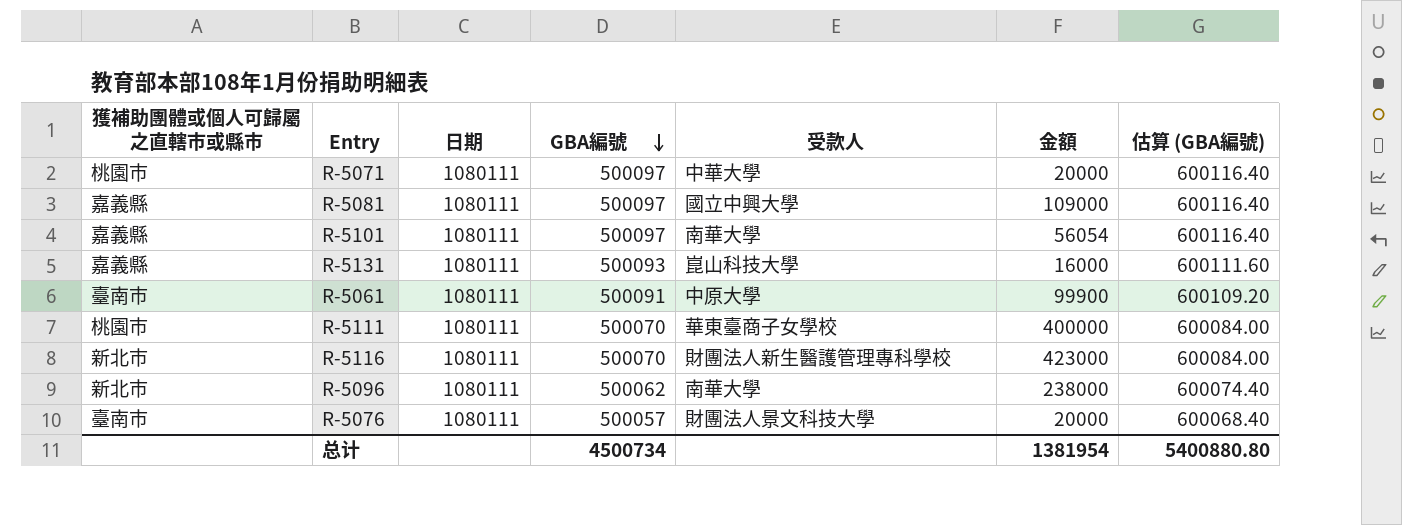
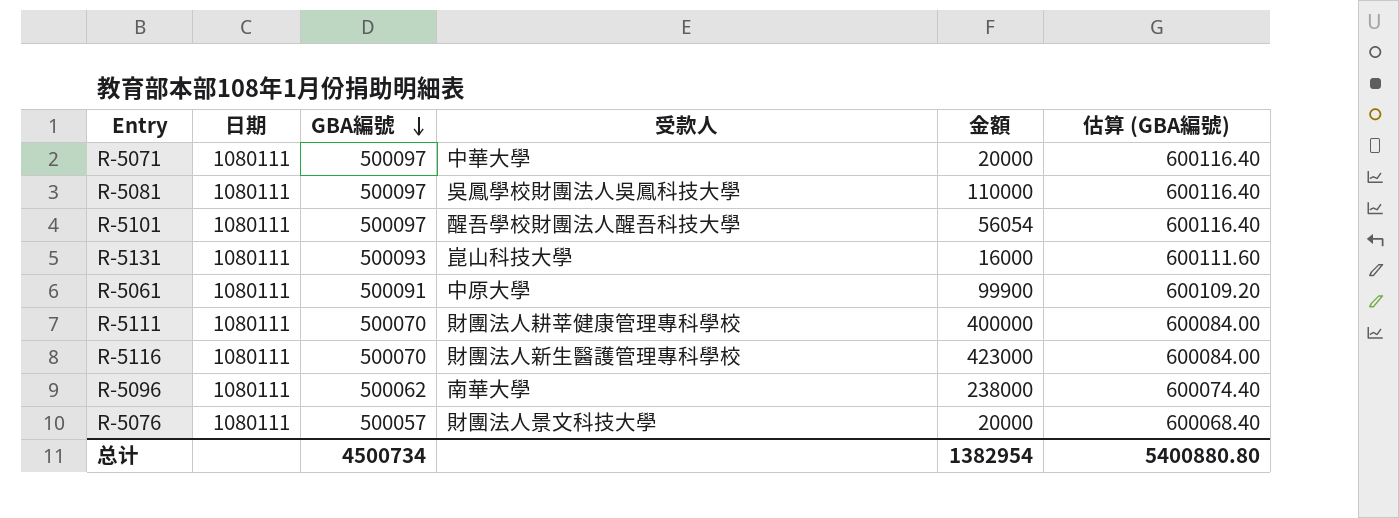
column 獲補助團體或個人可歸屬之直轄市或縣市 | position: 1 -> none
R-5081 | 受款人: 國立中興大學 -> 吳鳳學校財團法人吳鳳科技大學
R-5081 | 金額: 109000 -> 110000
R-5101 | 受款人: 南華大學 -> 醒吾學校財團法人醒吾科技大學
R-5111 | 受款人: 華東臺商子女學校 -> 財團法人耕莘健康管理專科學校
总计 | 金額: 1381954 -> 1382954

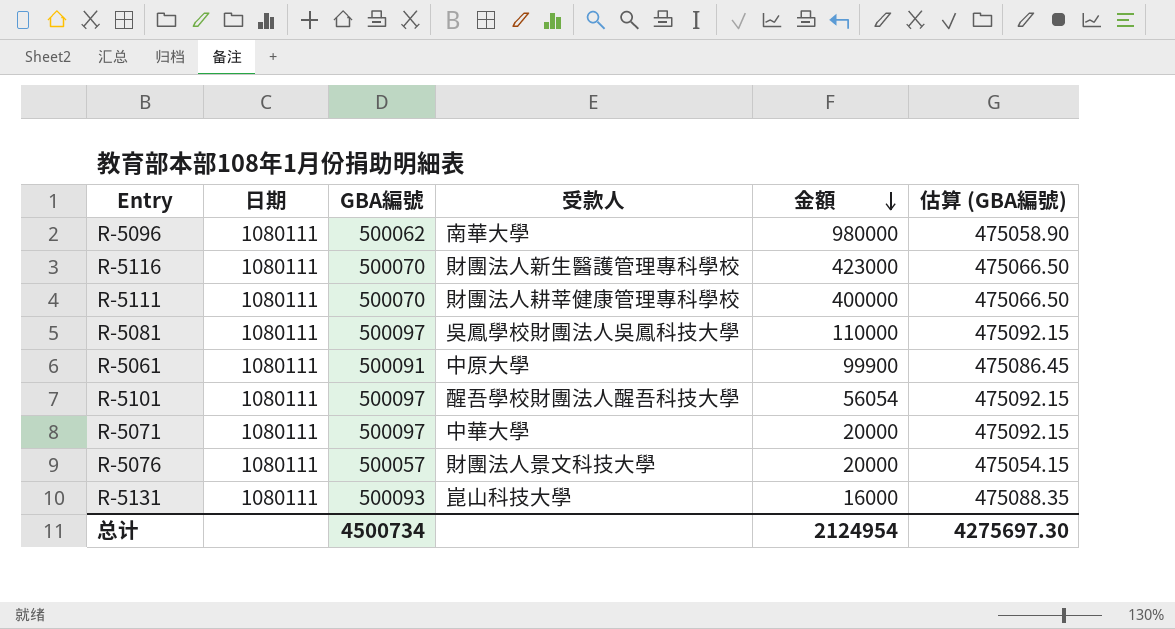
row order: GBA編號 descending -> 金額 descending
column 估算 (GBA編號) | formula: [GBA編號] * 1.2 -> [GBA編號] * 0.95
R-5096 | 金額: 238000 -> 980000
总计 | 金額: 1382954 -> 2124954
总计 | 估算 (GBA編號): 5400880.80 -> 4275697.30

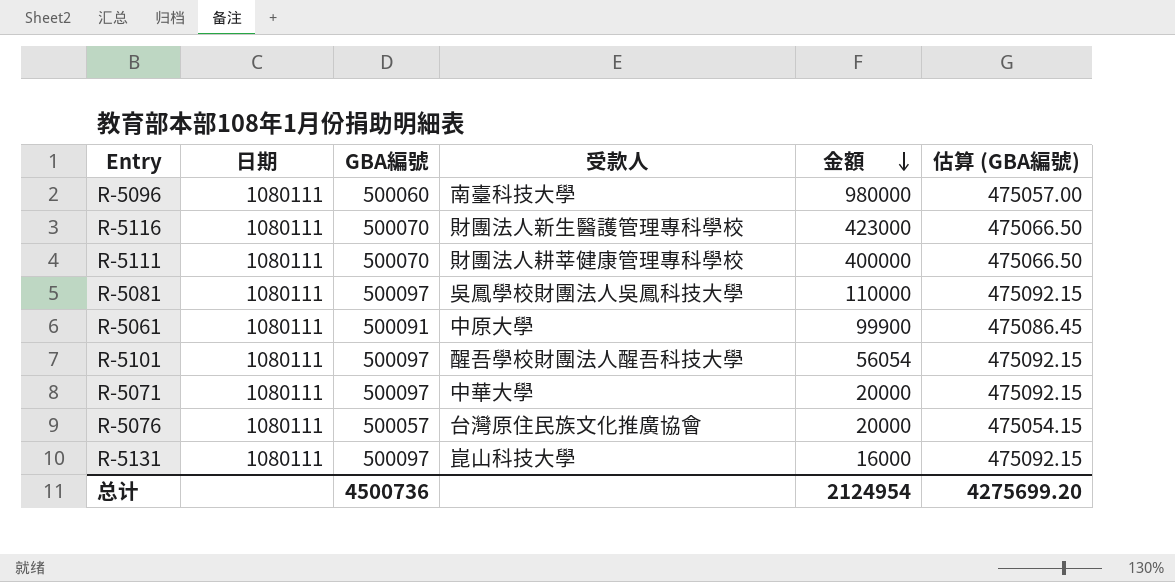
R-5096 | GBA編號: 500062 -> 500060
R-5096 | 受款人: 南華大學 -> 南臺科技大學
R-5096 | 估算 (GBA編號): 475058.90 -> 475057.00
R-5076 | 受款人: 財團法人景文科技大學 -> 台灣原住民族文化推廣協會
R-5131 | GBA編號: 500093 -> 500097
R-5131 | 估算 (GBA編號): 475088.35 -> 475092.15
总计 | GBA編號: 4500734 -> 4500736
总计 | 估算 (GBA編號): 4275697.30 -> 4275699.20

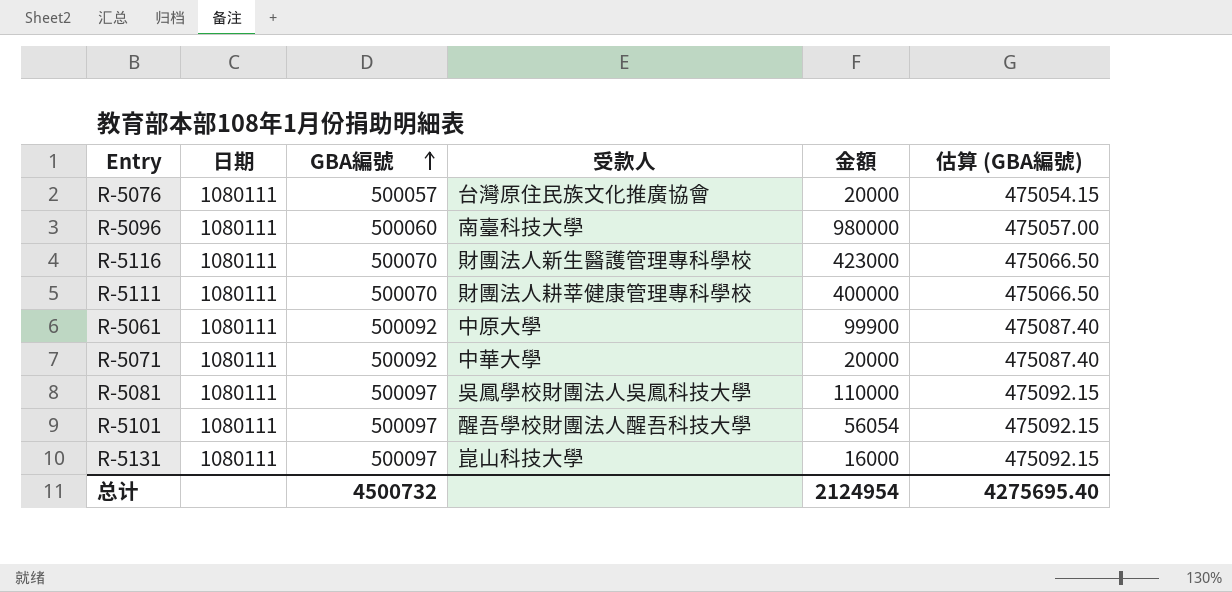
row order: 金額 descending -> GBA編號 ascending
R-5061 | GBA編號: 500091 -> 500092
R-5061 | 估算 (GBA編號): 475086.45 -> 475087.40
R-5071 | GBA編號: 500097 -> 500092
R-5071 | 估算 (GBA編號): 475092.15 -> 475087.40
总计 | GBA編號: 4500736 -> 4500732
总计 | 估算 (GBA編號): 4275699.20 -> 4275695.40

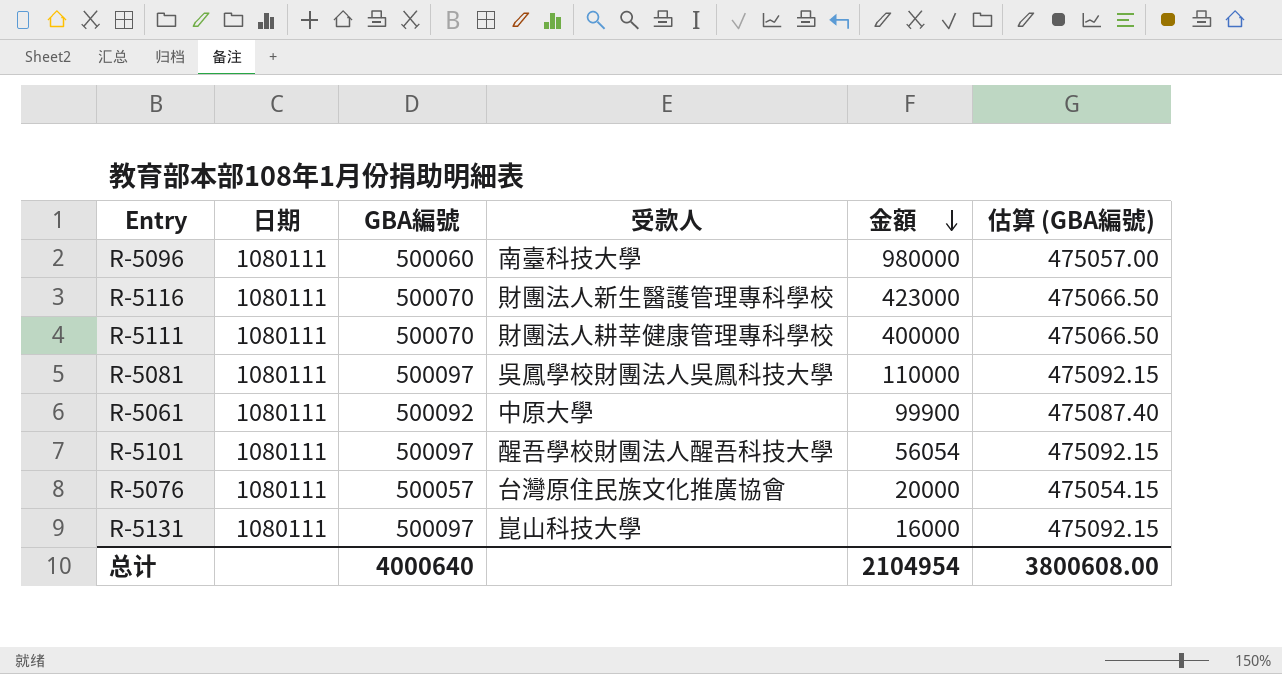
row order: GBA編號 ascending -> 金額 descending
row R-5071: 1080111 | 500092 | 中華大學 | 20000 | 475087.40 -> none
总计 | GBA編號: 4500732 -> 4000640
总计 | 金額: 2124954 -> 2104954
总计 | 估算 (GBA編號): 4275695.40 -> 3800608.00

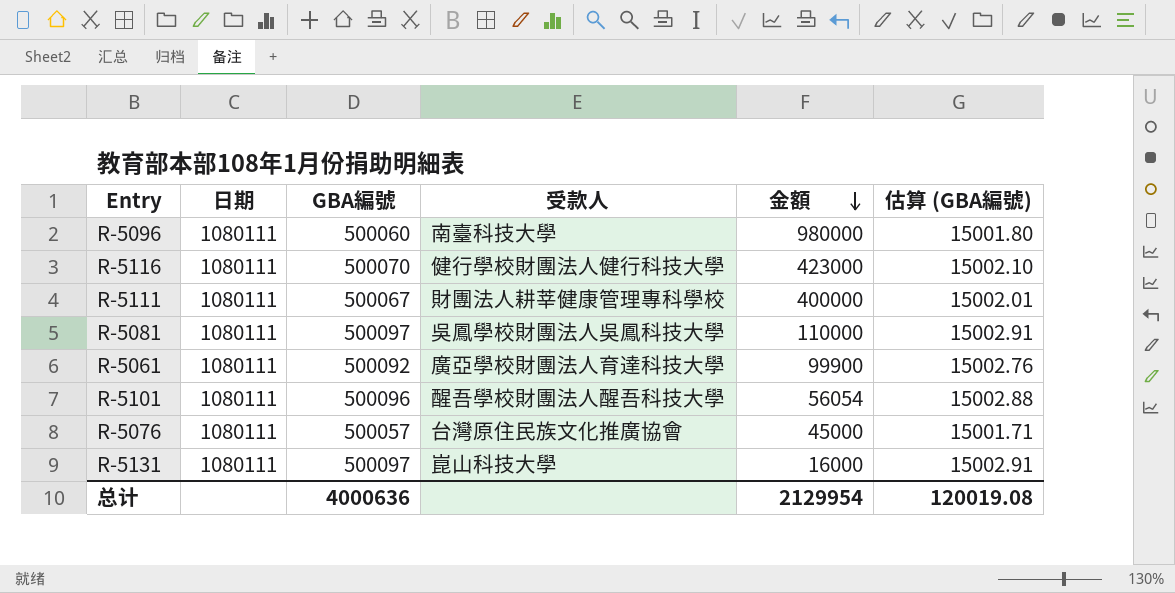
column 估算 (GBA編號) | formula: [GBA編號] * 0.95 -> [GBA編號] * 0.03
R-5116 | 受款人: 財團法人新生醫護管理專科學校 -> 健行學校財團法人健行科技大學
R-5111 | GBA編號: 500070 -> 500067
R-5061 | 受款人: 中原大學 -> 廣亞學校財團法人育達科技大學
R-5101 | GBA編號: 500097 -> 500096
R-5076 | 金額: 20000 -> 45000
总计 | GBA編號: 4000640 -> 4000636
总计 | 金額: 2104954 -> 2129954
总计 | 估算 (GBA編號): 3800608.00 -> 120019.08

